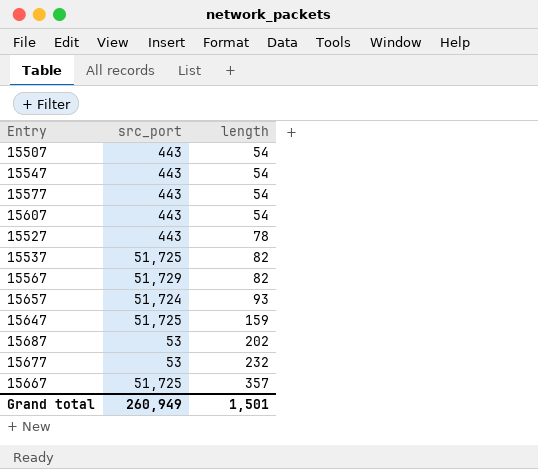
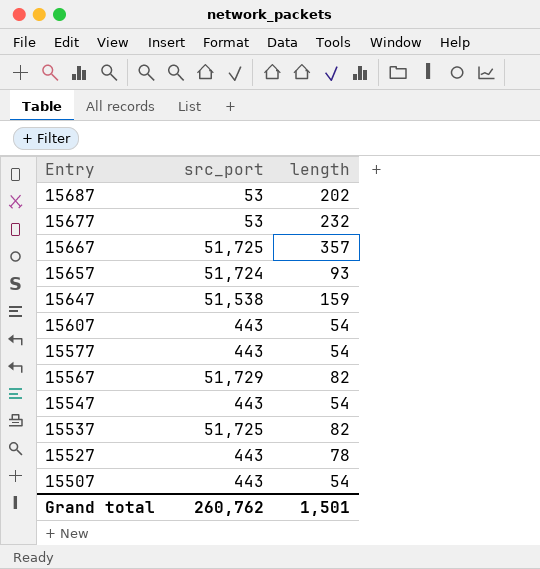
row order: length ascending -> Entry descending
15647 | src_port: 51,725 -> 51,538
Grand total | src_port: 260,949 -> 260,762

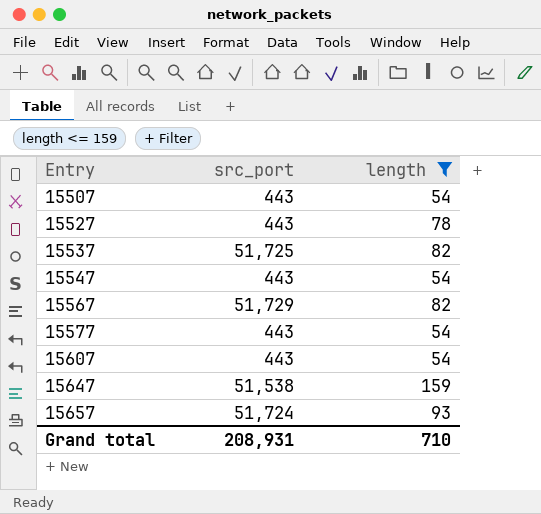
filter: none -> length <= 159
row order: Entry descending -> Entry ascending
Grand total | src_port: 260,762 -> 208,931
Grand total | length: 1,501 -> 710

